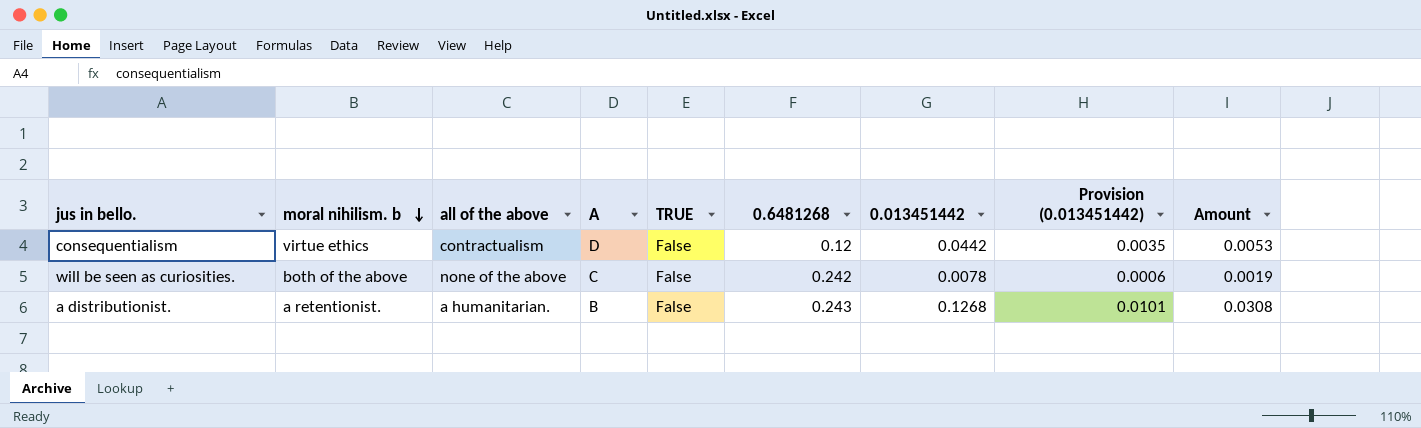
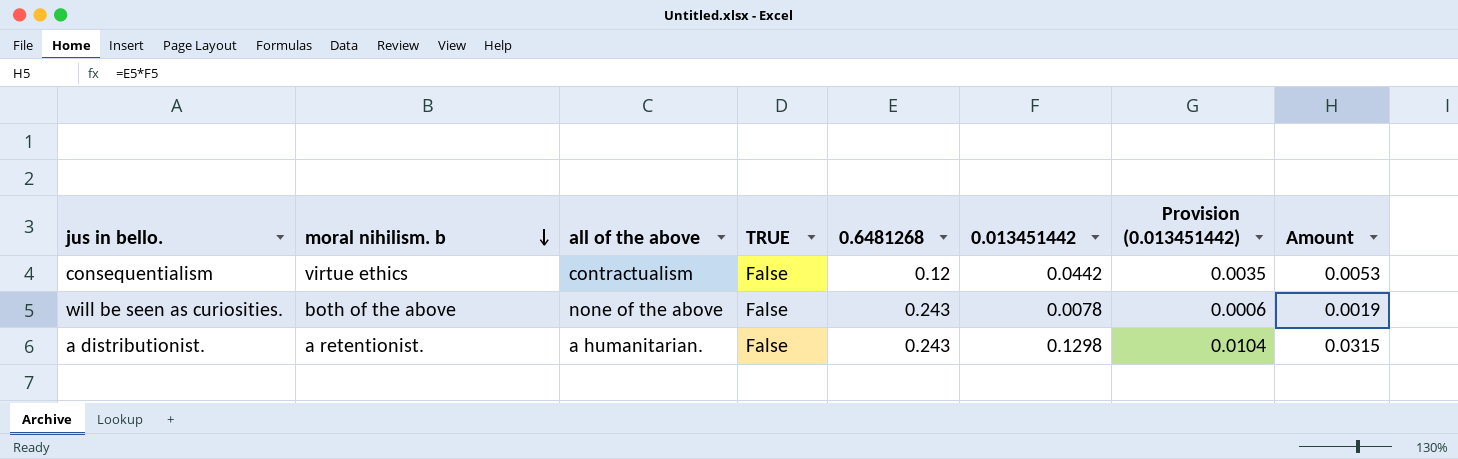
column A | position: 4 -> none
will be seen as curiosities. | 0.6481268: 0.242 -> 0.243
a distributionist. | 0.013451442: 0.1268 -> 0.1298
a distributionist. | Provision (0.013451442): 0.0101 -> 0.0104
a distributionist. | Amount: 0.0308 -> 0.0315

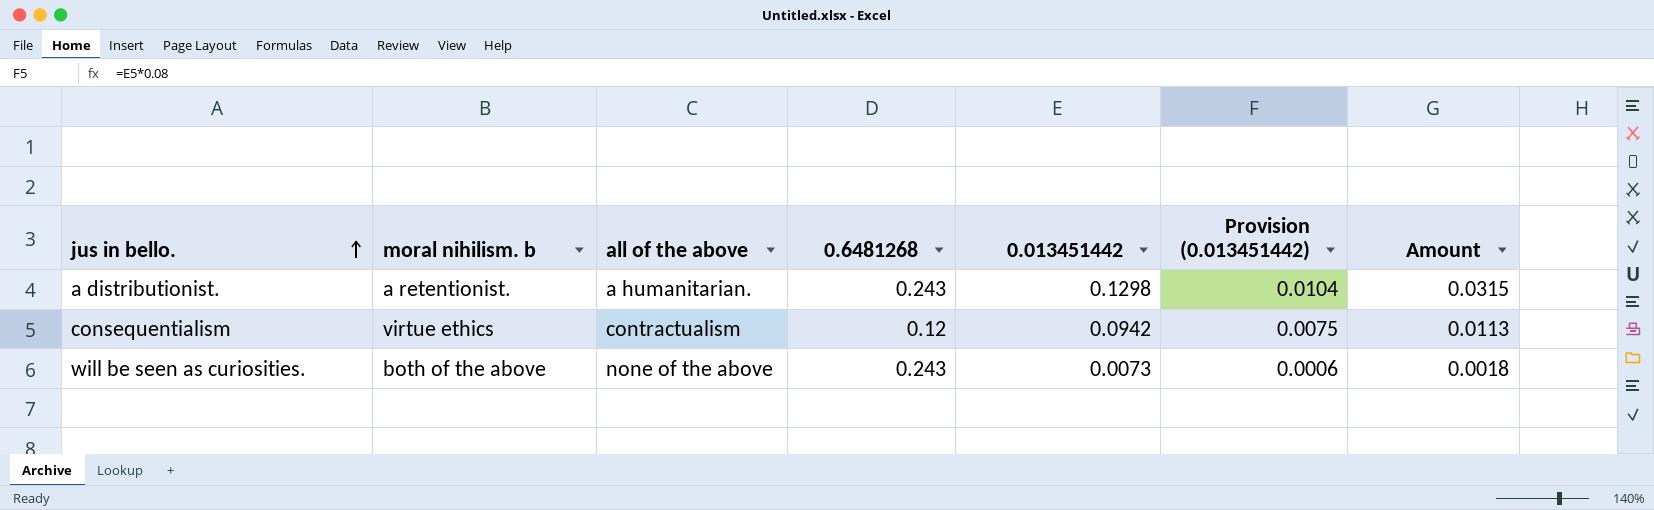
row order: moral nihilism. b descending -> jus in bello. ascending
column TRUE | position: 4 -> none
consequentialism | 0.013451442: 0.0442 -> 0.0942
consequentialism | Provision (0.013451442): 0.0035 -> 0.0075
consequentialism | Amount: 0.0053 -> 0.0113
will be seen as curiosities. | 0.013451442: 0.0078 -> 0.0073
will be seen as curiosities. | Amount: 0.0019 -> 0.0018

